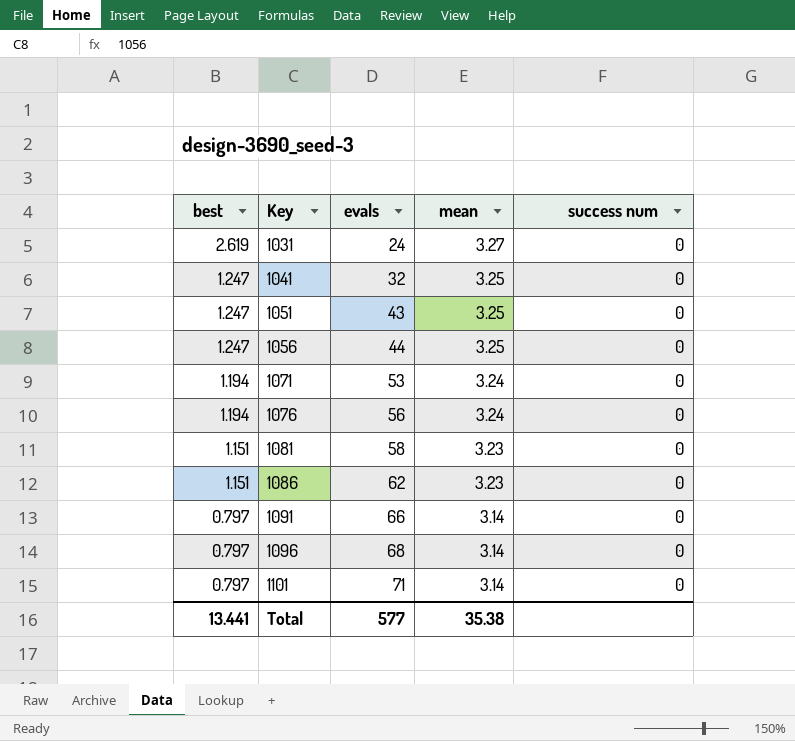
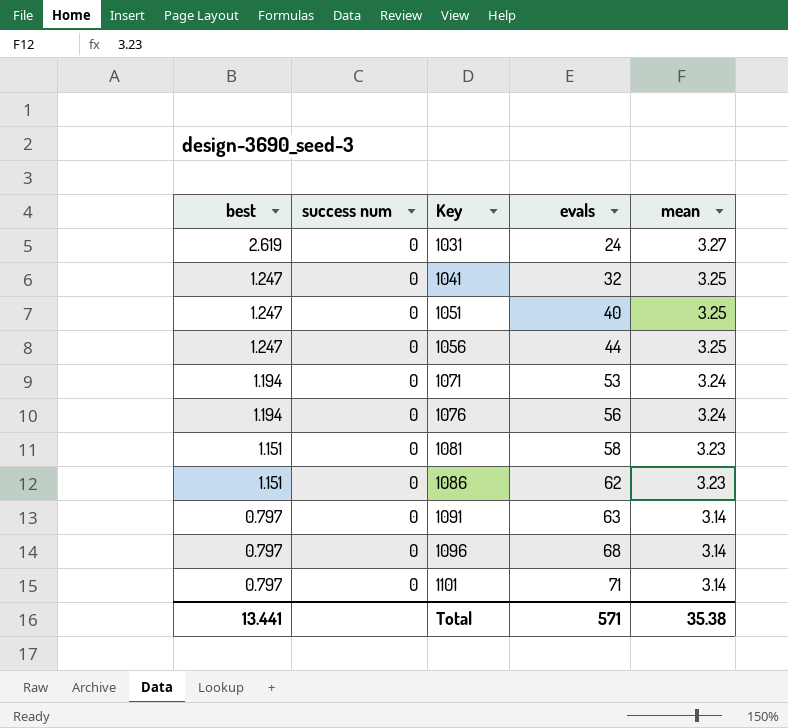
column success num | position: 5 -> 2
1051 | evals: 43 -> 40
1091 | evals: 66 -> 63
Total | evals: 577 -> 571

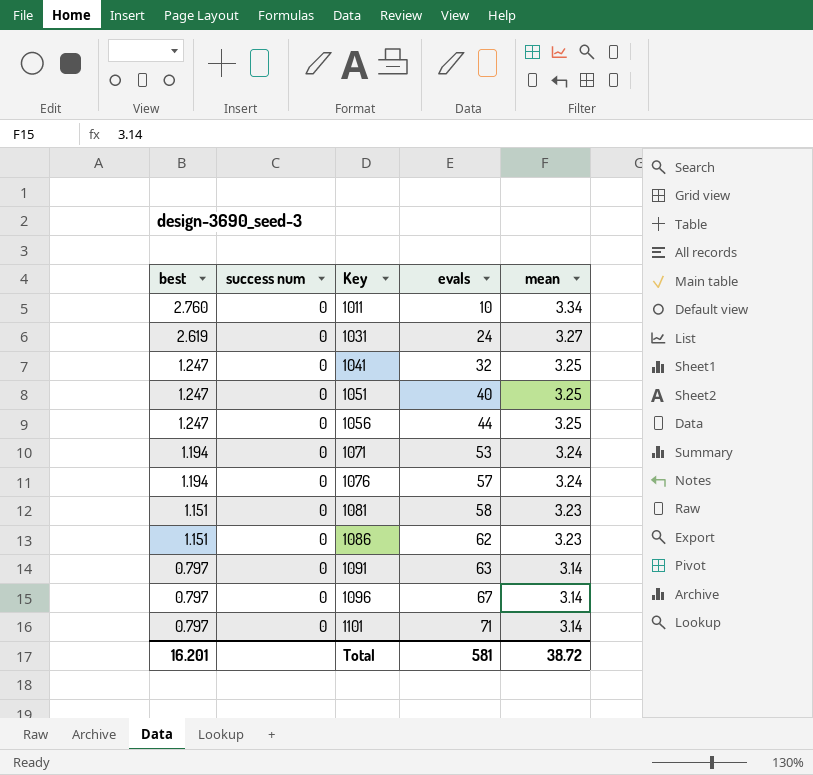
row 1011: none -> 2.760 | 0 | 10 | 3.34
1076 | evals: 56 -> 57
1096 | evals: 68 -> 67
Total | best: 13.441 -> 16.201
Total | evals: 571 -> 581
Total | mean: 35.38 -> 38.72

